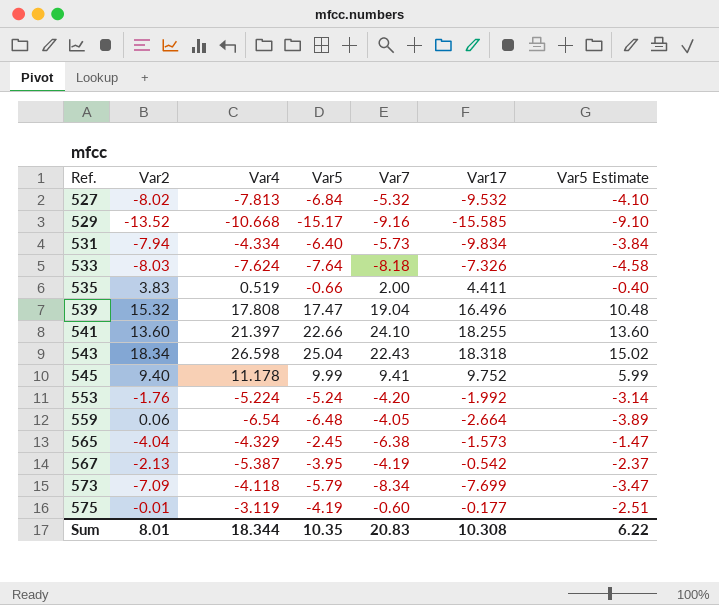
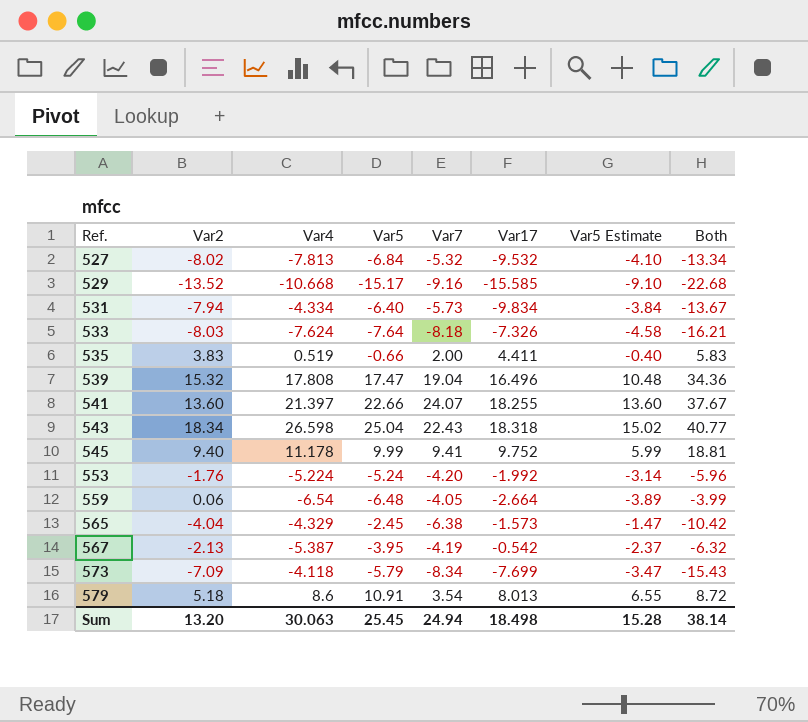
column Both | formula: none -> [Var2] + [Var7]
row 575: -0.01 | -3.119 | -4.19 | -0.60 | -0.177 | -2.51 -> none
541 | Var7: 24.10 -> 24.07
row 579: none -> 5.18 | 8.6 | 10.91 | 3.54 | 8.013 | 6.55 | 8.72
Sum | Var2: 8.01 -> 13.20
Sum | Var4: 18.344 -> 30.063
Sum | Var5: 10.35 -> 25.45
Sum | Var7: 20.83 -> 24.94
Sum | Var17: 10.308 -> 18.498
Sum | Var5 Estimate: 6.22 -> 15.28

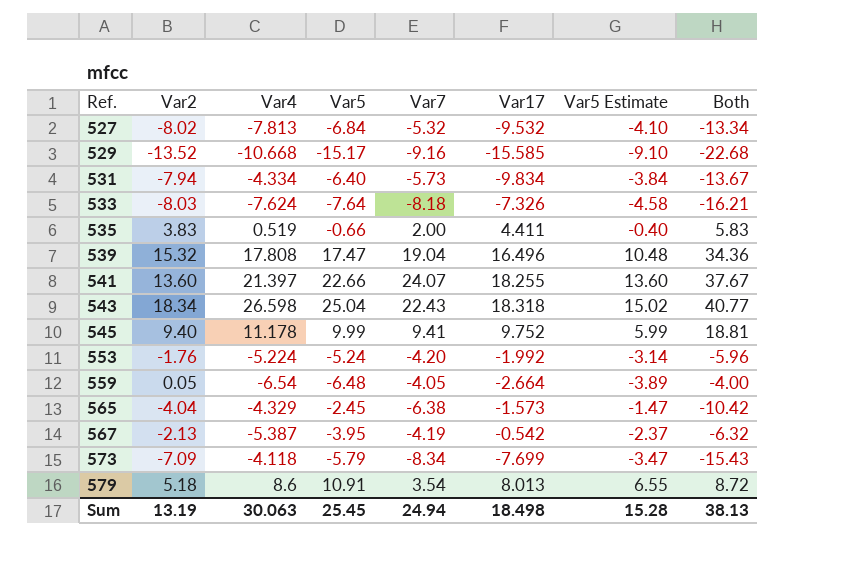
559 | Var2: 0.06 -> 0.05
559 | Both: -3.99 -> -4.00
Sum | Var2: 13.20 -> 13.19
Sum | Both: 38.14 -> 38.13

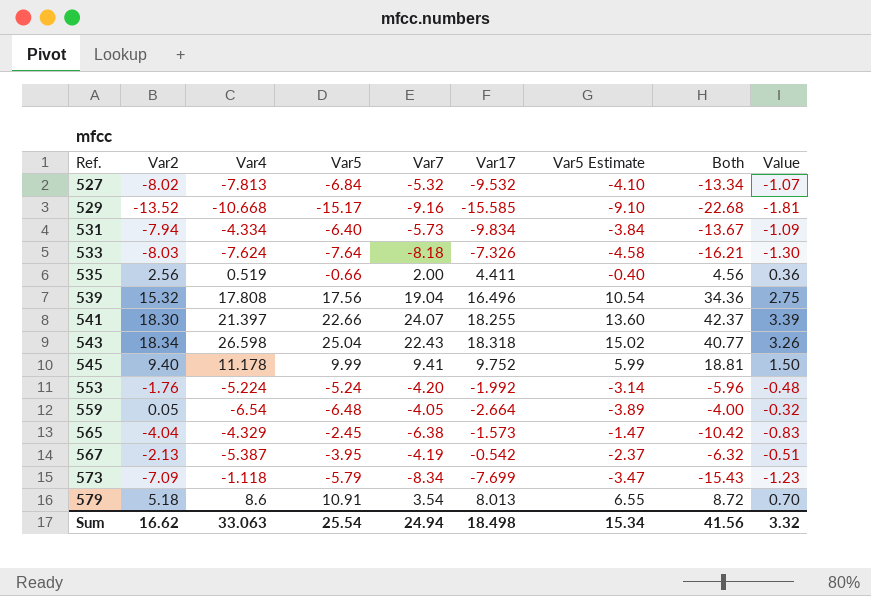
column Value | formula: none -> [Both] * 0.08
535 | Var2: 3.83 -> 2.56
535 | Both: 5.83 -> 4.56
539 | Var5: 17.47 -> 17.56
539 | Var5 Estimate: 10.48 -> 10.54
541 | Var2: 13.60 -> 18.30
541 | Both: 37.67 -> 42.37
573 | Var4: -4.118 -> -1.118
Sum | Var2: 13.19 -> 16.62
Sum | Var4: 30.063 -> 33.063
Sum | Var5: 25.45 -> 25.54
Sum | Var5 Estimate: 15.28 -> 15.34
Sum | Both: 38.13 -> 41.56

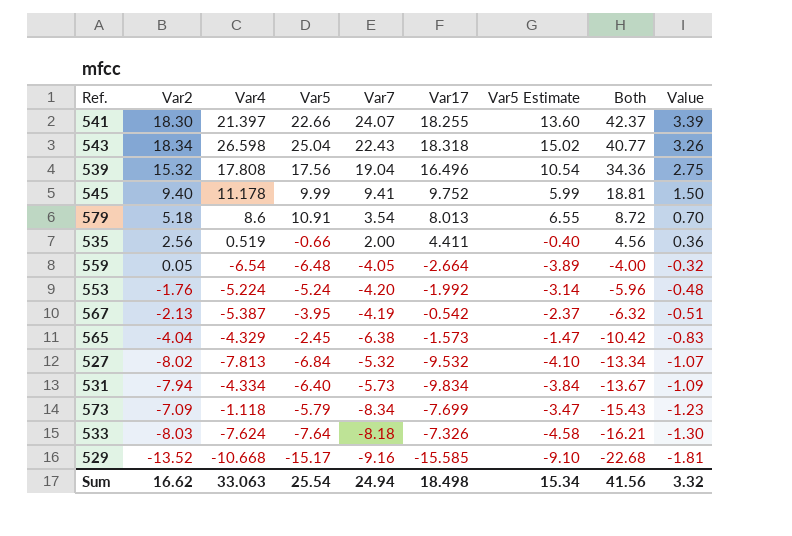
row order: Ref. ascending -> Both descending

